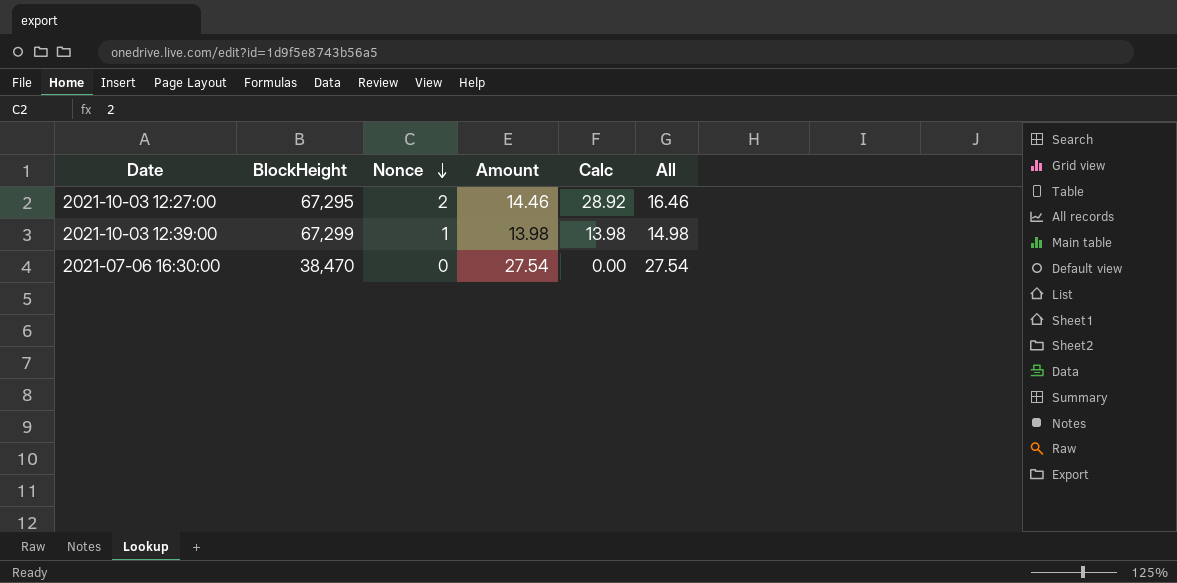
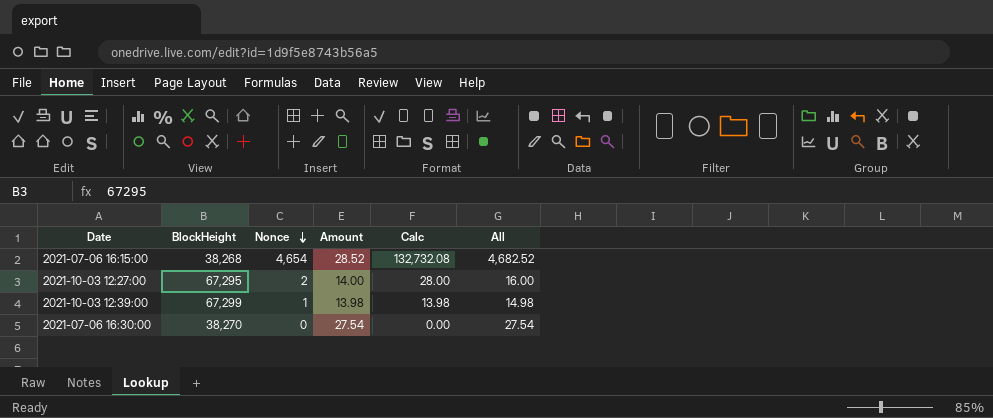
row 2021-07-06 16:15:00: none -> 38,268 | 4,654 | 28.52 | 132,732.08 | 4,682.52
2021-10-03 12:27:00 | Amount: 14.46 -> 14.00
2021-10-03 12:27:00 | Calc: 28.92 -> 28.00
2021-10-03 12:27:00 | All: 16.46 -> 16.00
2021-07-06 16:30:00 | BlockHeight: 38,470 -> 38,270

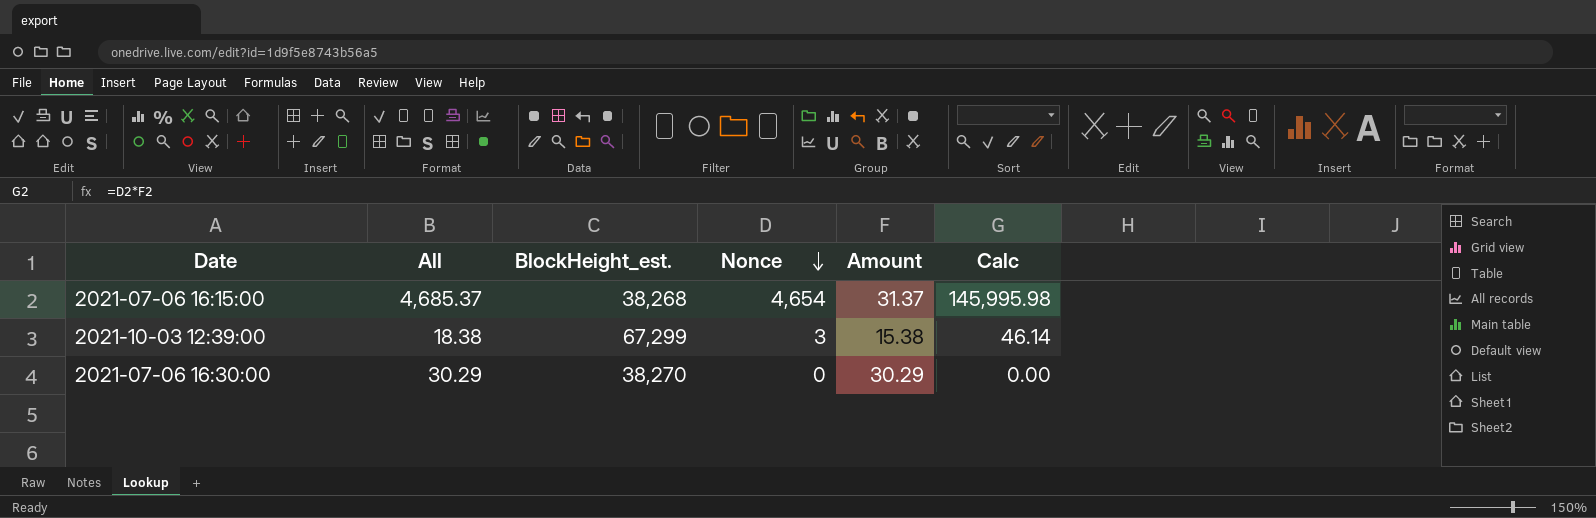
column All | position: 6 -> 2
column name: BlockHeight -> BlockHeight_est.
row 2021-10-03 12:27:00: 67,295 | 2 | 14.00 | 28.00 | 16.00 -> none
2021-07-06 16:15:00 | All: 4,682.52 -> 4,685.37
2021-07-06 16:15:00 | Amount: 28.52 -> 31.37
2021-07-06 16:15:00 | Calc: 132,732.08 -> 145,995.98
2021-10-03 12:39:00 | All: 14.98 -> 18.38
2021-10-03 12:39:00 | Nonce: 1 -> 3
2021-10-03 12:39:00 | Amount: 13.98 -> 15.38
2021-10-03 12:39:00 | Calc: 13.98 -> 46.14
2021-07-06 16:30:00 | All: 27.54 -> 30.29
2021-07-06 16:30:00 | Amount: 27.54 -> 30.29

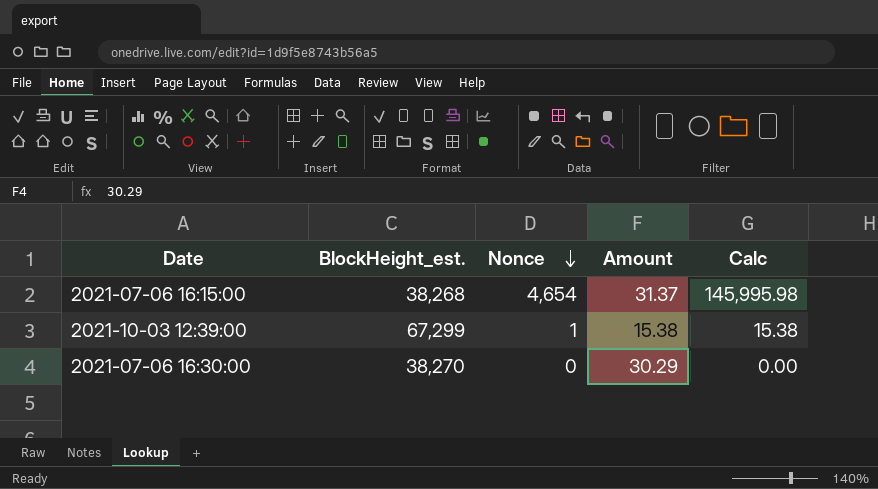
column All | formula: [Nonce] + [Amount] -> none
2021-10-03 12:39:00 | Nonce: 3 -> 1
2021-10-03 12:39:00 | Calc: 46.14 -> 15.38

